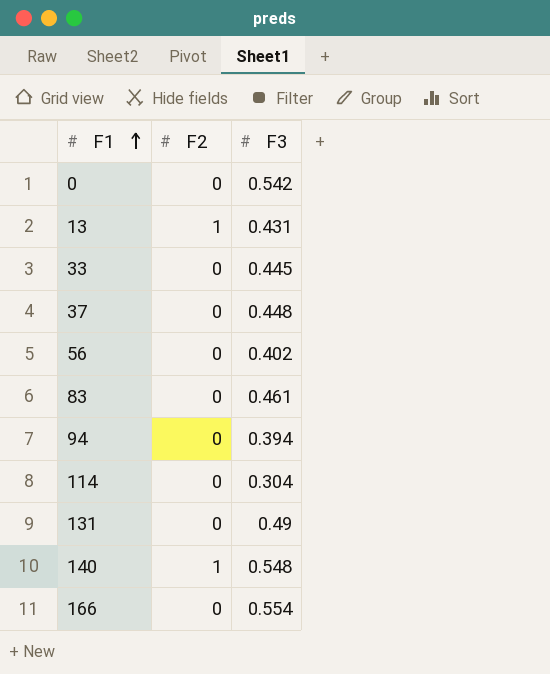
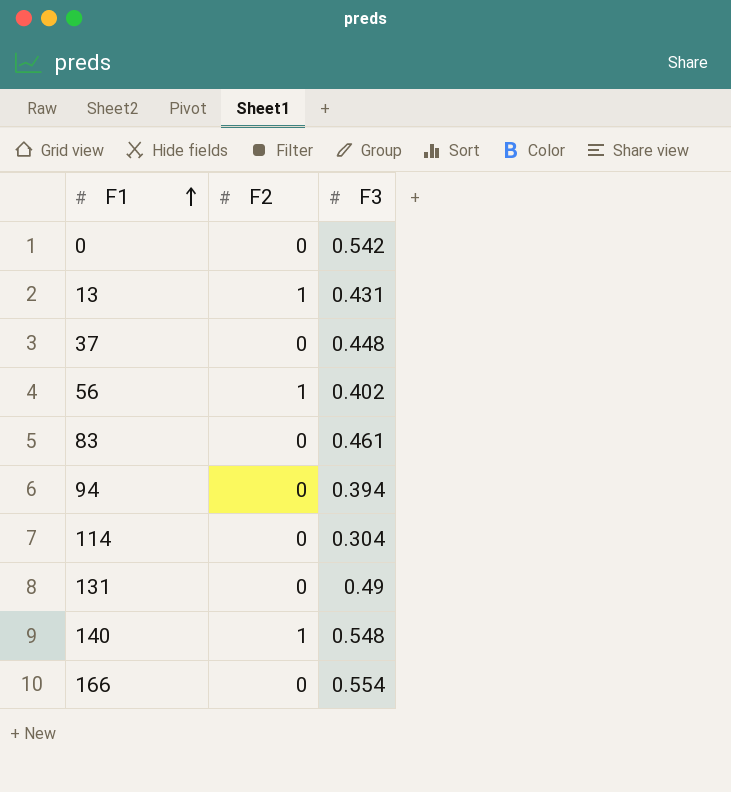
row 33: 0 | 0.445 -> none
56 | F2: 0 -> 1

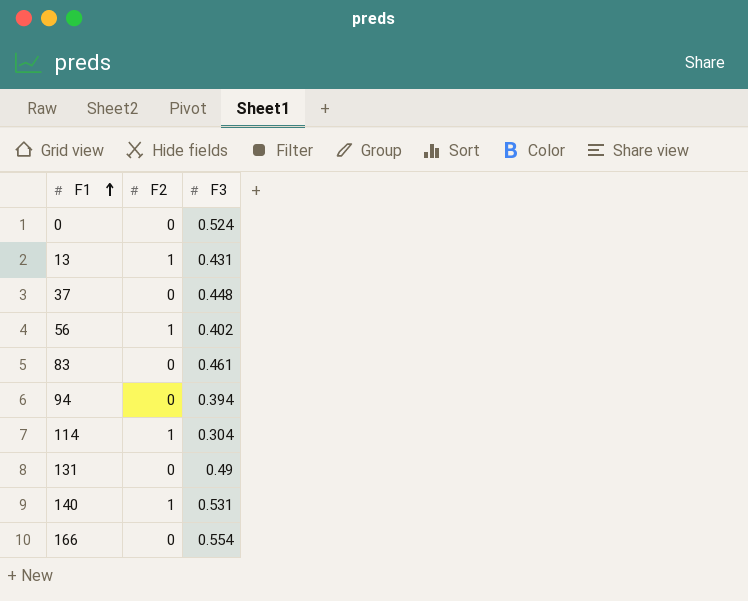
0 | F3: 0.542 -> 0.524
114 | F2: 0 -> 1
140 | F3: 0.548 -> 0.531

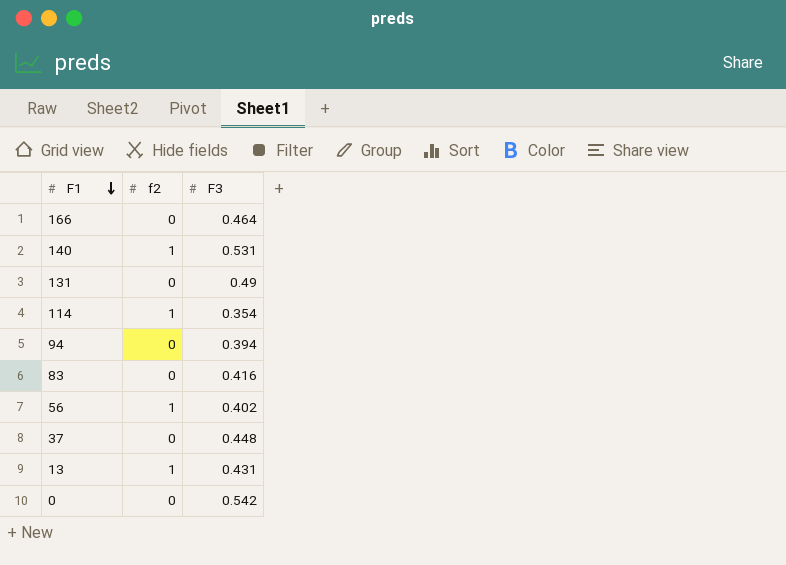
row order: F1 ascending -> F1 descending
column name: F2 -> f2
166 | F3: 0.554 -> 0.464
114 | F3: 0.304 -> 0.354
83 | F3: 0.461 -> 0.416
0 | F3: 0.524 -> 0.542

